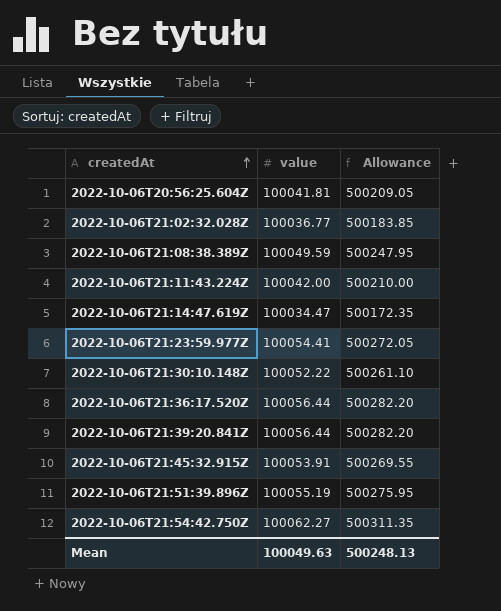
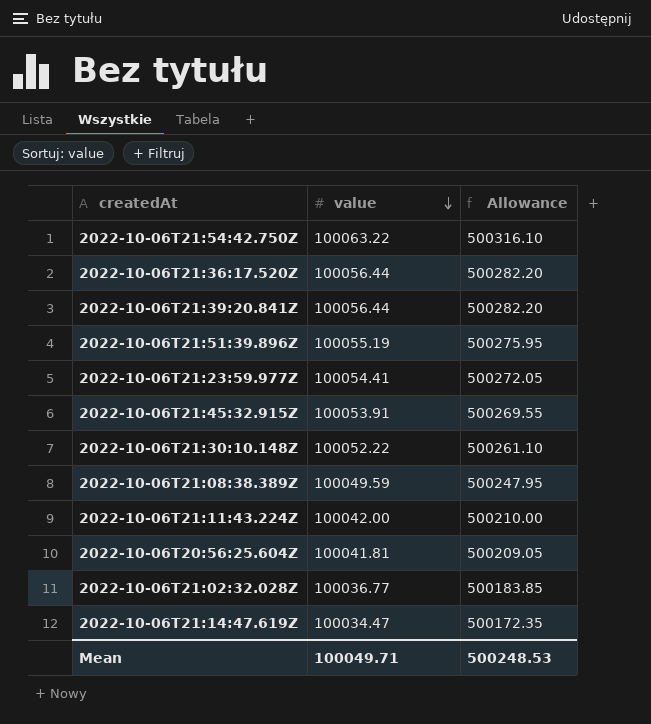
row order: createdAt ascending -> value descending
2022-10-06T21:54:42.750Z | value: 100062.27 -> 100063.22
2022-10-06T21:54:42.750Z | Allowance: 500311.35 -> 500316.10
Mean | value: 100049.63 -> 100049.71
Mean | Allowance: 500248.13 -> 500248.53

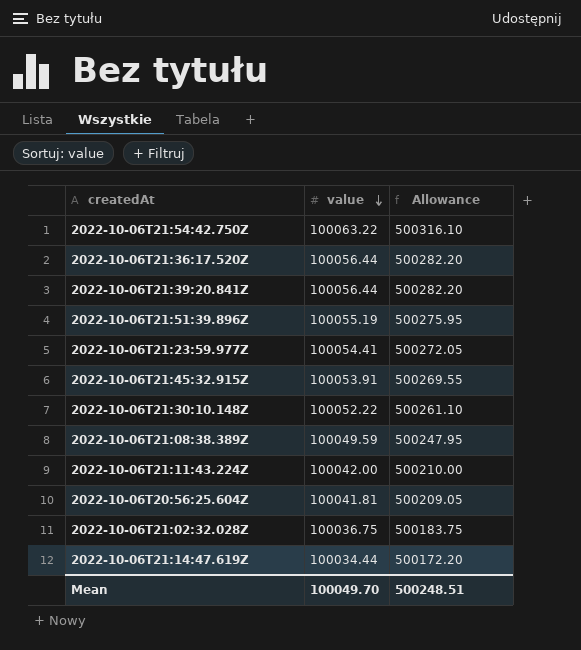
2022-10-06T21:02:32.028Z | value: 100036.77 -> 100036.75
2022-10-06T21:02:32.028Z | Allowance: 500183.85 -> 500183.75
2022-10-06T21:14:47.619Z | value: 100034.47 -> 100034.44
2022-10-06T21:14:47.619Z | Allowance: 500172.35 -> 500172.20
Mean | value: 100049.71 -> 100049.70
Mean | Allowance: 500248.53 -> 500248.51

